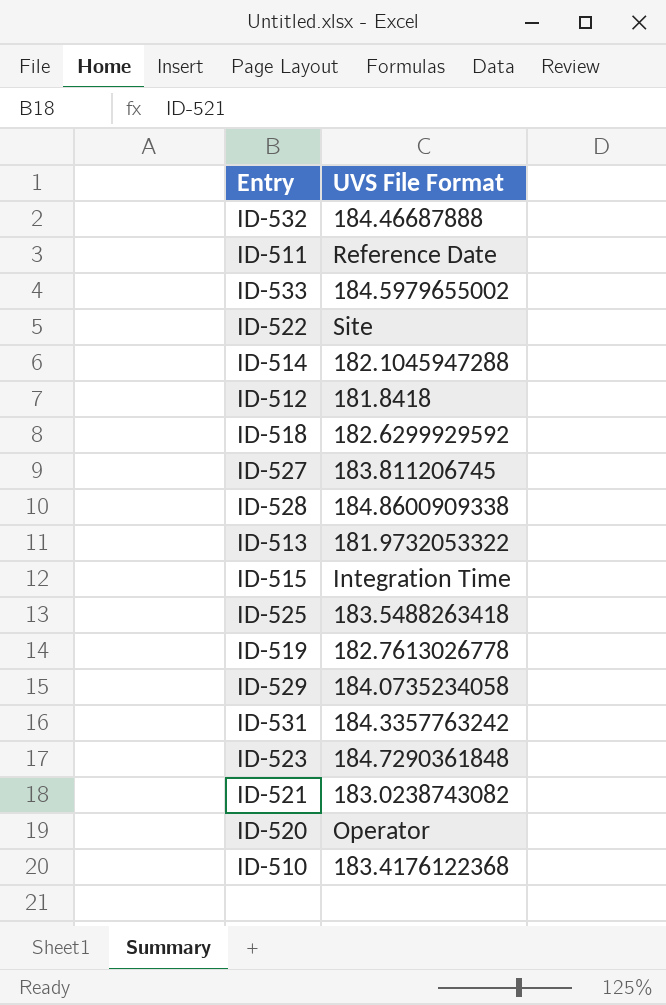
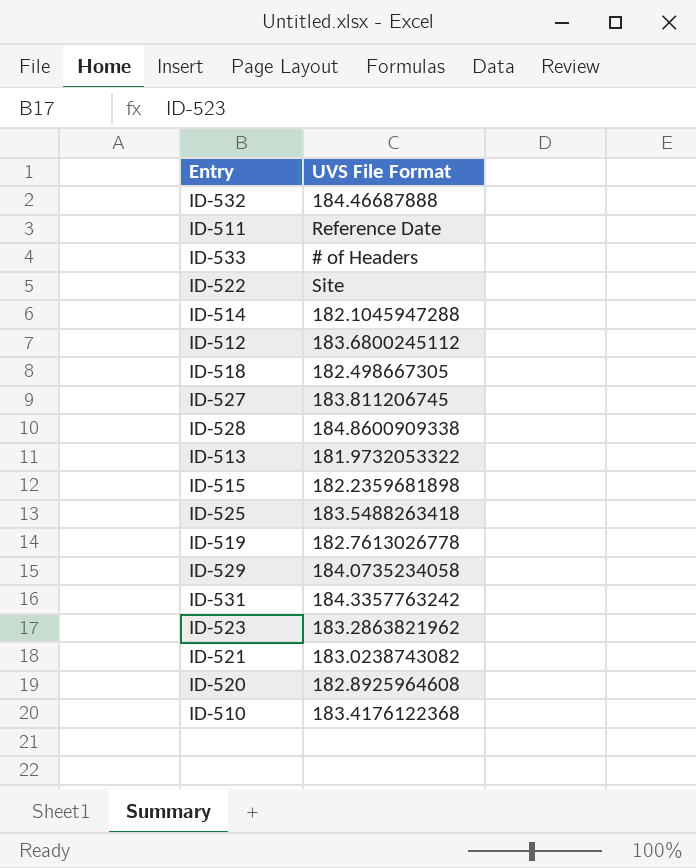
ID-533 | UVS File Format: 184.5979655002 -> # of Headers
ID-512 | UVS File Format: 181.8418 -> 183.6800245112
ID-518 | UVS File Format: 182.6299929592 -> 182.498667305
ID-515 | UVS File Format: Integration Time -> 182.2359681898
ID-523 | UVS File Format: 184.7290361848 -> 183.2863821962
ID-520 | UVS File Format: Operator -> 182.8925964608

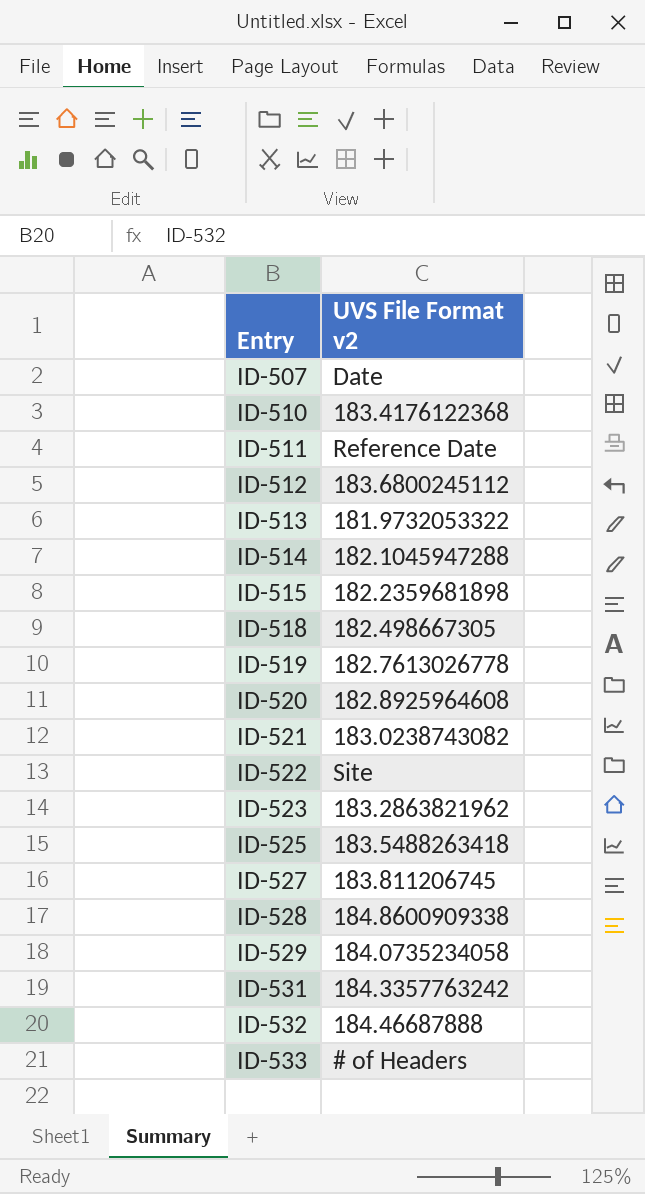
row order: none -> Entry ascending
column name: UVS File Format -> UVS File Format v2
row ID-507: none -> Date

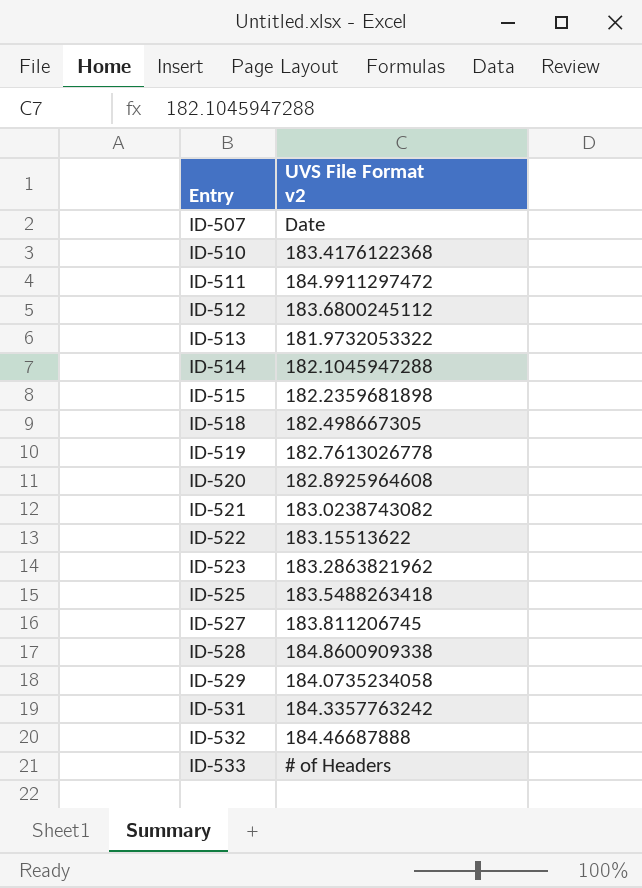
ID-511 | UVS File Format v2: Reference Date -> 184.9911297472
ID-522 | UVS File Format v2: Site -> 183.15513622

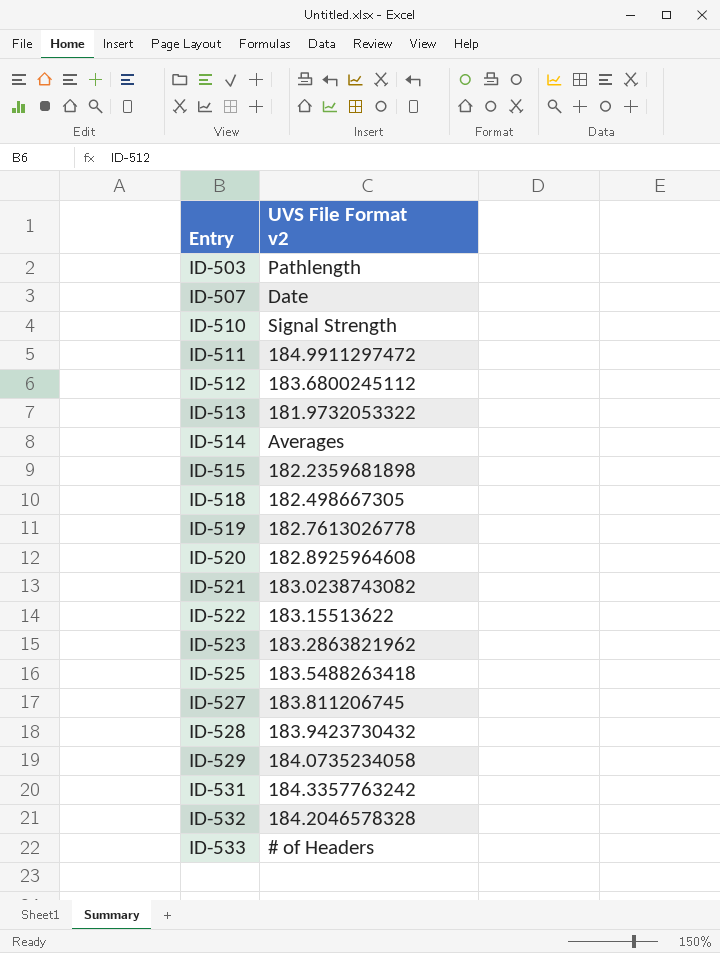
row ID-503: none -> Pathlength
ID-510 | UVS File Format v2: 183.4176122368 -> Signal Strength
ID-514 | UVS File Format v2: 182.1045947288 -> Averages
ID-528 | UVS File Format v2: 184.8600909338 -> 183.9423730432
ID-532 | UVS File Format v2: 184.46687888 -> 184.2046578328

